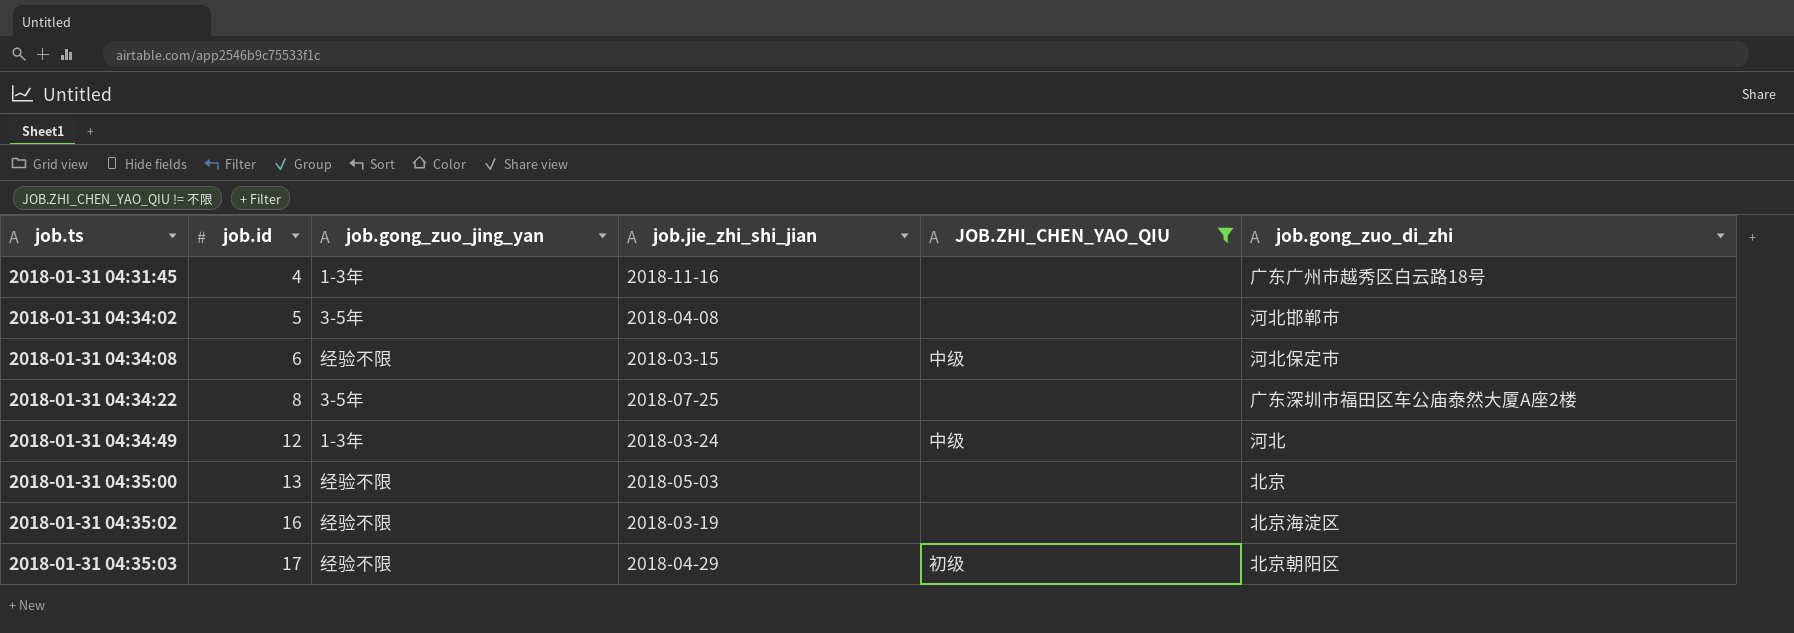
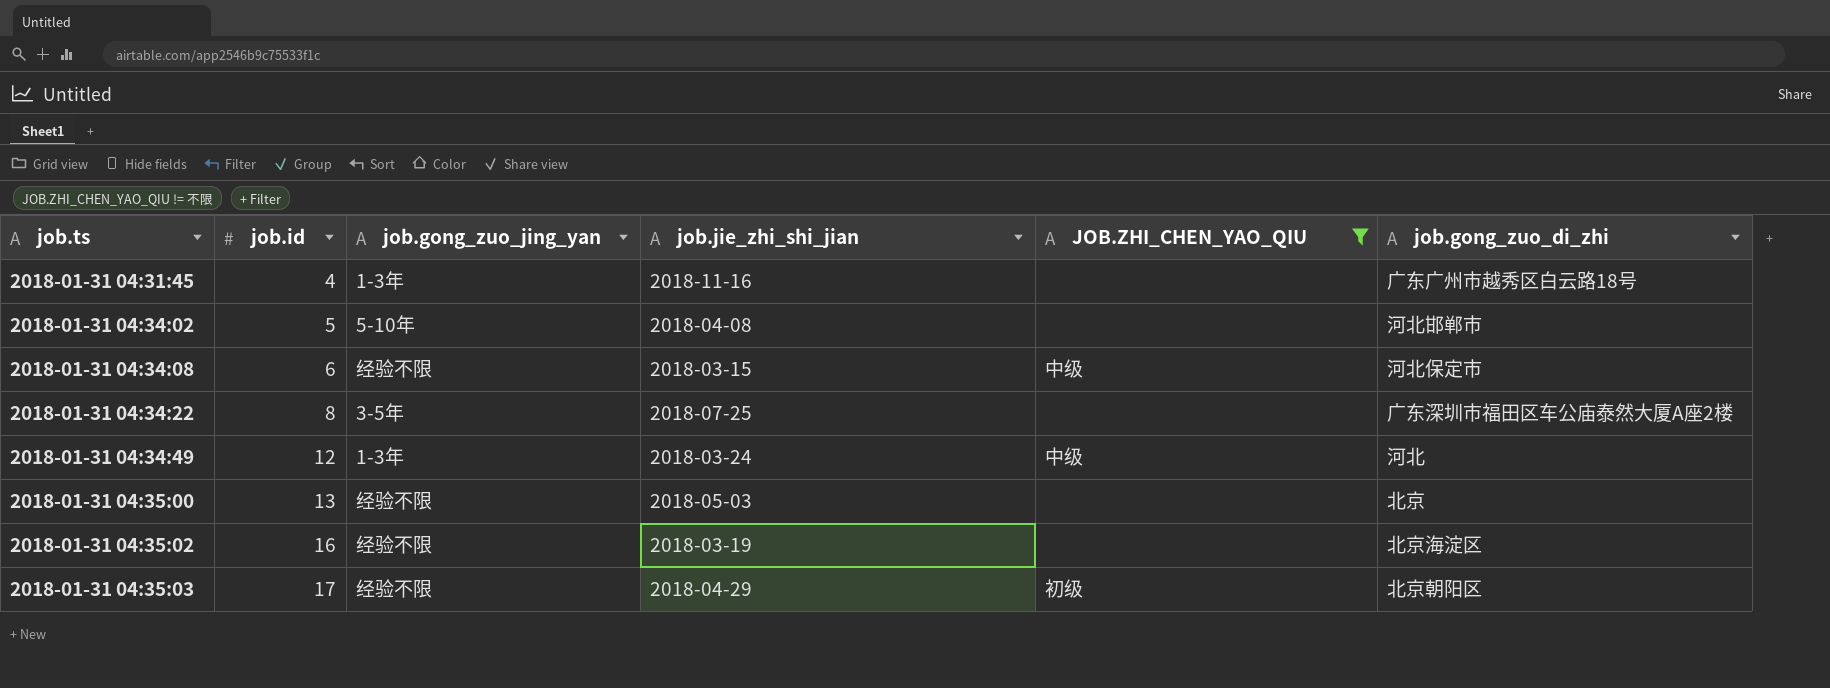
2018-01-31 04:34:02 | job.gong_zuo_jing_yan: 3-5年 -> 5-10年

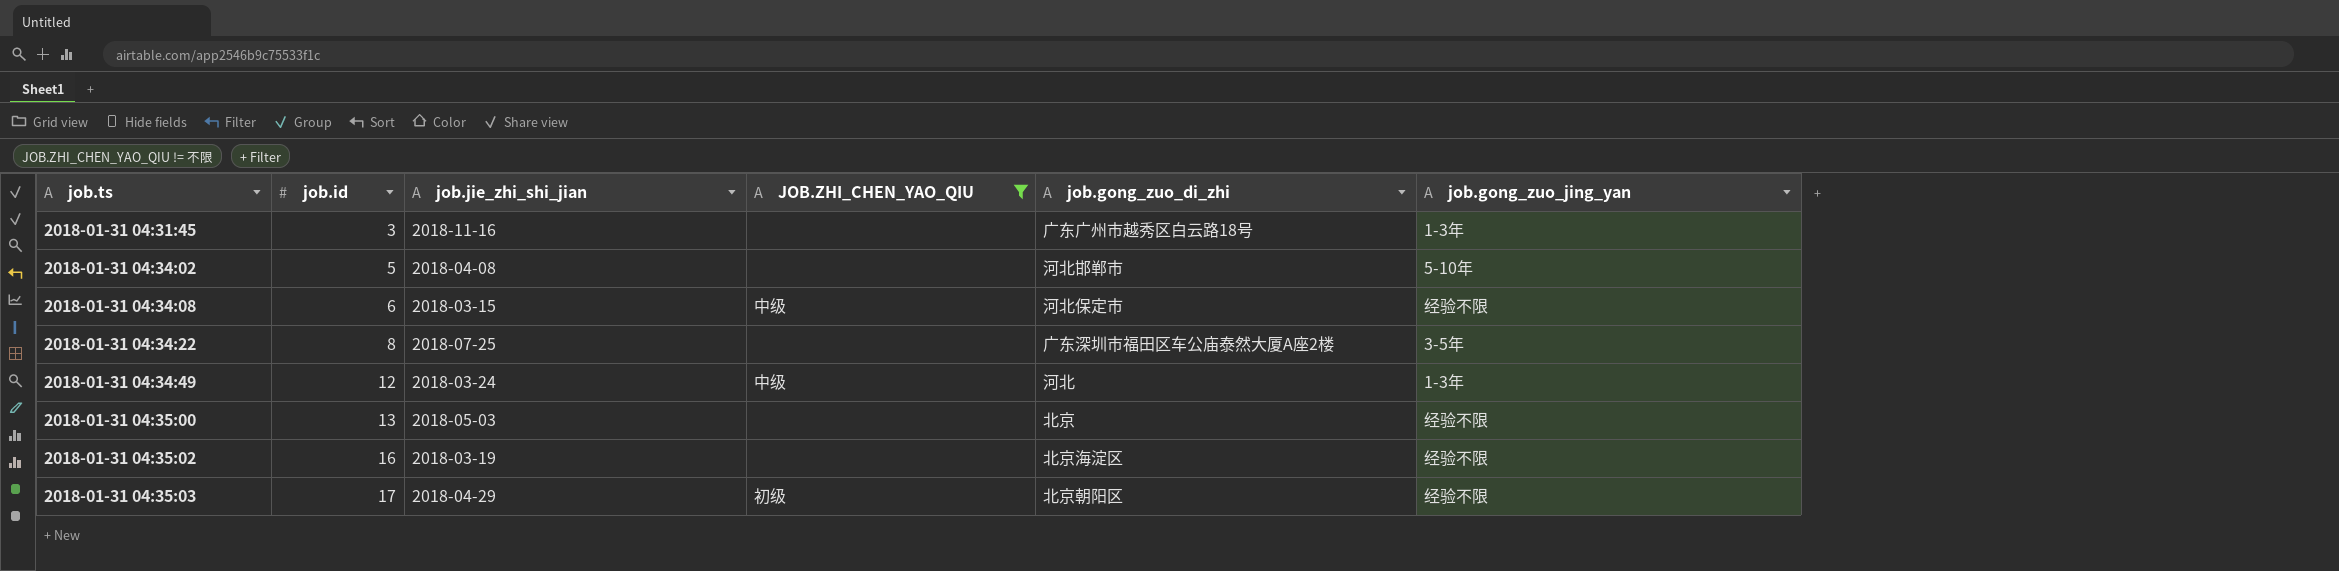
column job.gong_zuo_jing_yan | position: 3 -> 6
2018-01-31 04:31:45 | job.id: 4 -> 3

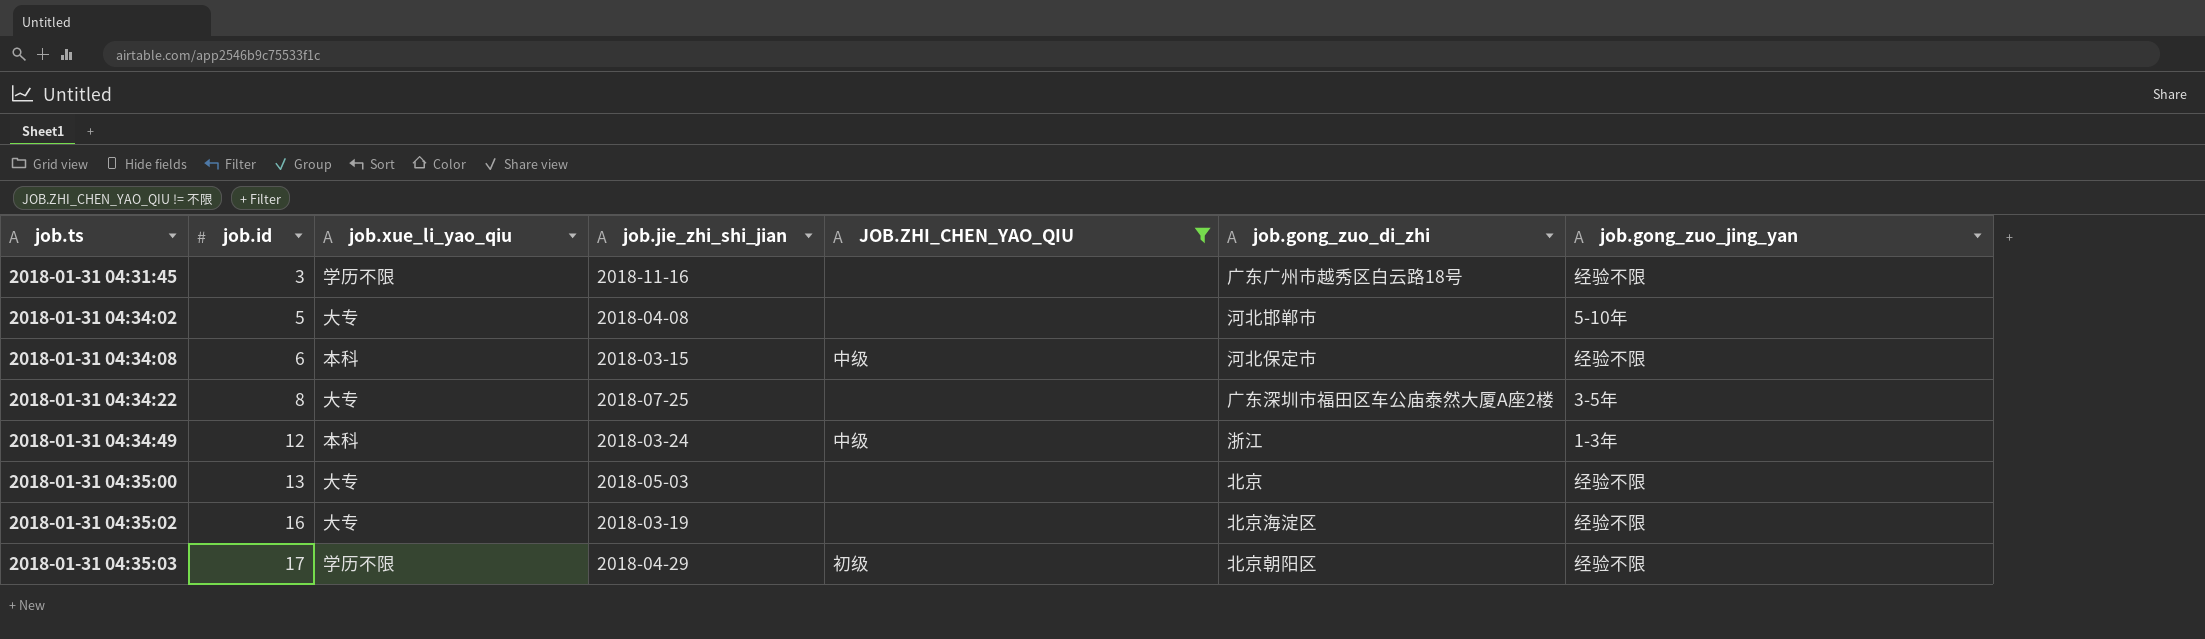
column job.xue_li_yao_qiu | position: none -> 3
2018-01-31 04:31:45 | job.gong_zuo_jing_yan: 1-3年 -> 经验不限
2018-01-31 04:34:49 | job.gong_zuo_di_zhi: 河北 -> 浙江

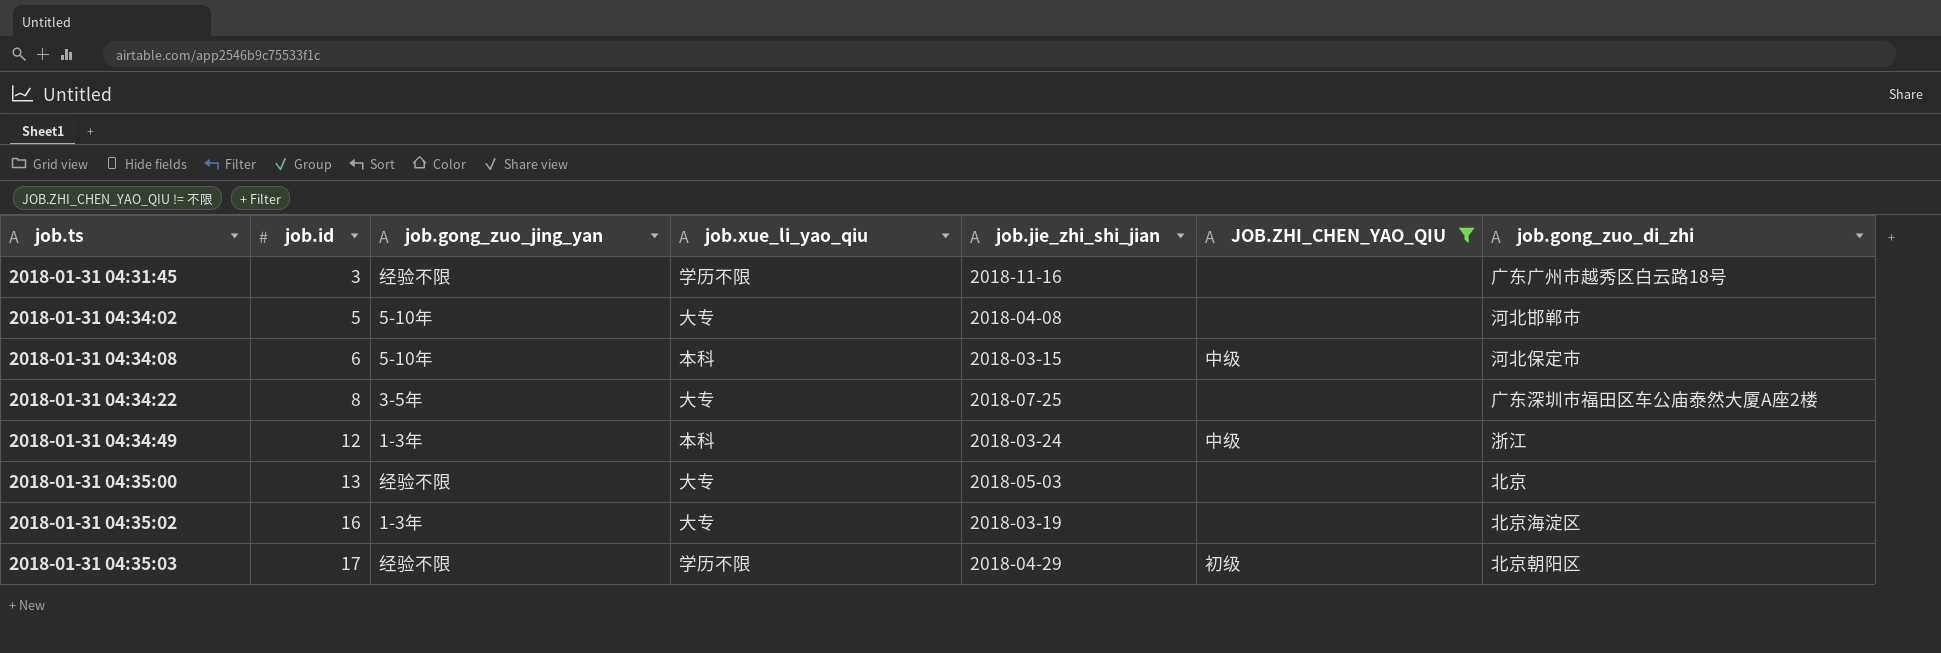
column job.gong_zuo_jing_yan | position: 7 -> 3
2018-01-31 04:34:08 | job.gong_zuo_jing_yan: 经验不限 -> 5-10年
2018-01-31 04:35:02 | job.gong_zuo_jing_yan: 经验不限 -> 1-3年

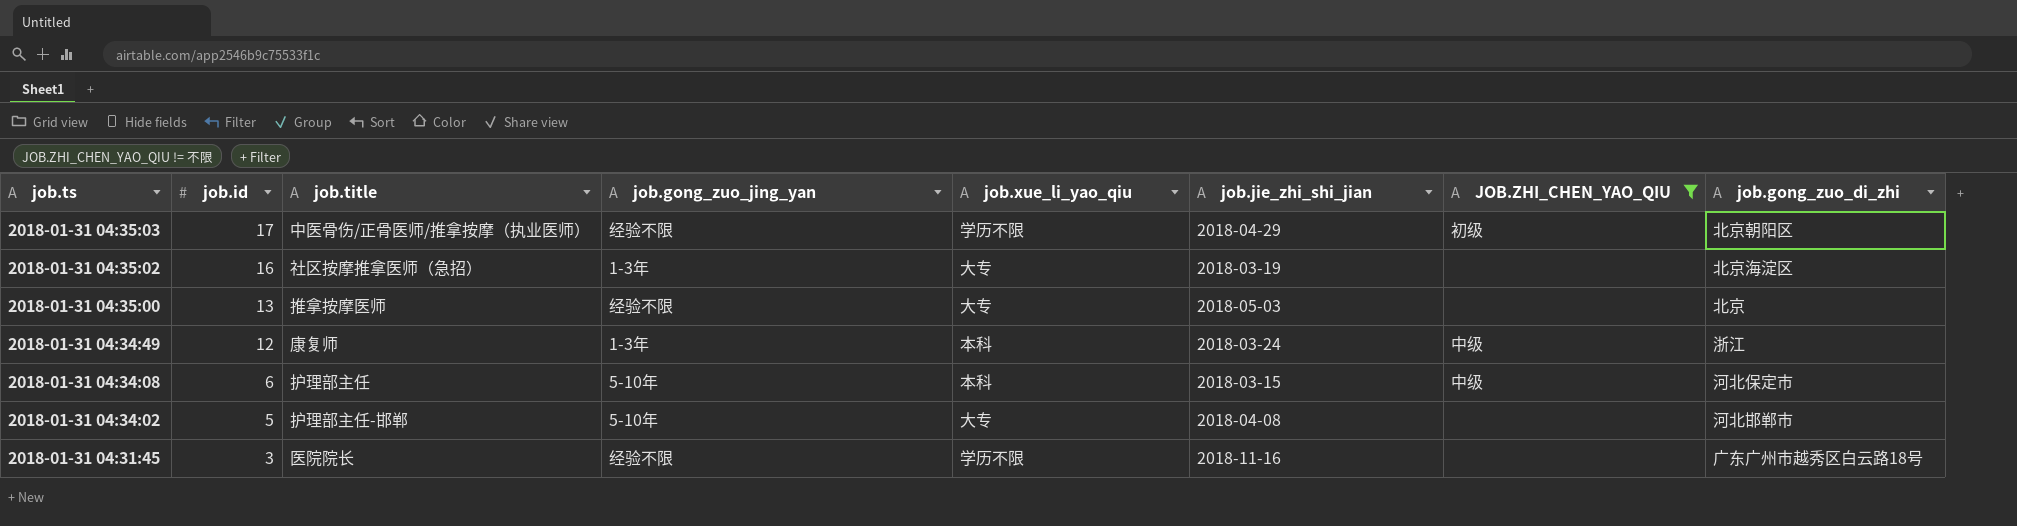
row order: job.ts ascending -> job.ts descending
column job.title | position: none -> 3
row 2018-01-31 04:34:22: 8 | 3-5年 | 大专 | 2018-07-25 | none | 广东深圳市福田区车公庙泰然大厦A座2楼 -> none

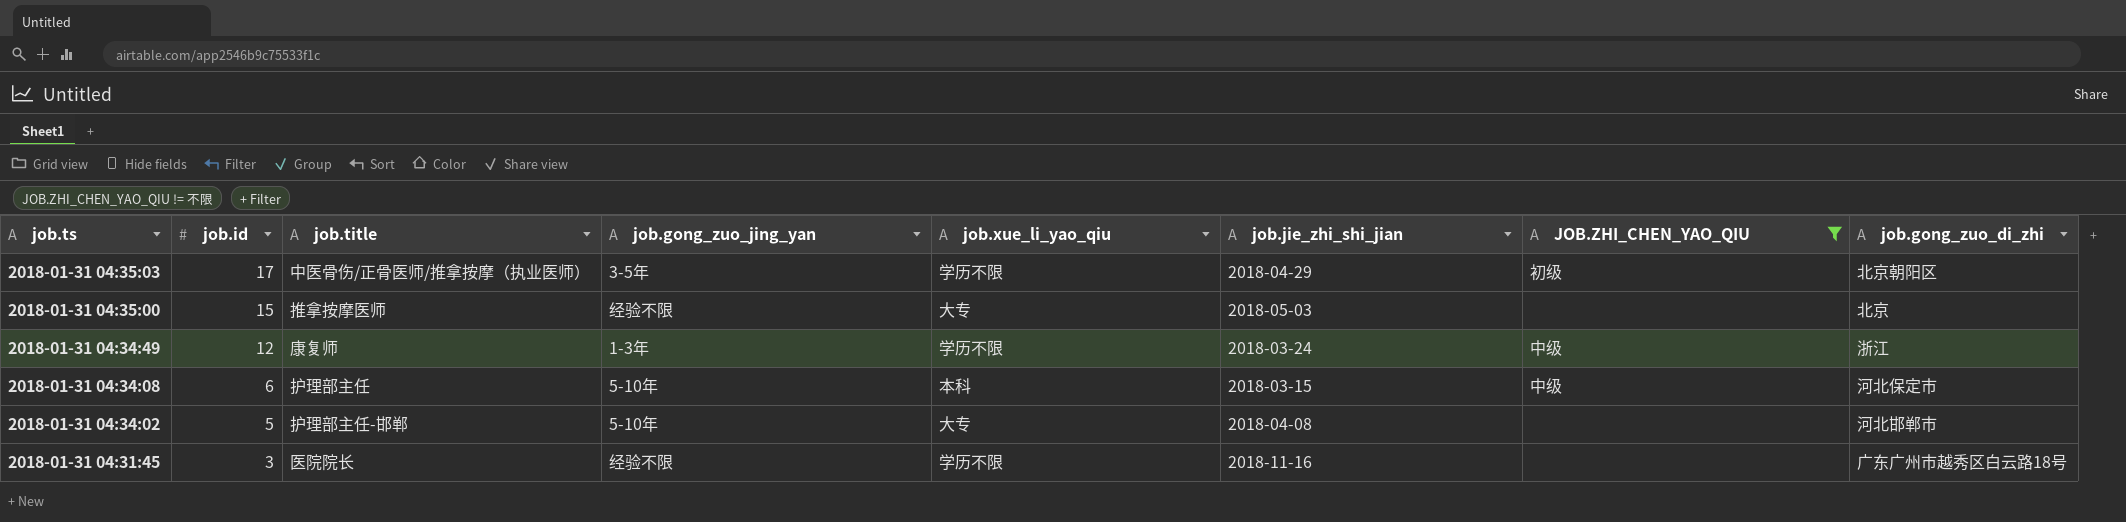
row 2018-01-31 04:35:02: 16 | 社区按摩推拿医师（急招） | 1-3年 | 大专 | 2018-03-19 | none | 北京海淀区 -> none
2018-01-31 04:35:03 | job.gong_zuo_jing_yan: 经验不限 -> 3-5年
2018-01-31 04:35:00 | job.id: 13 -> 15
2018-01-31 04:34:49 | job.xue_li_yao_qiu: 本科 -> 学历不限

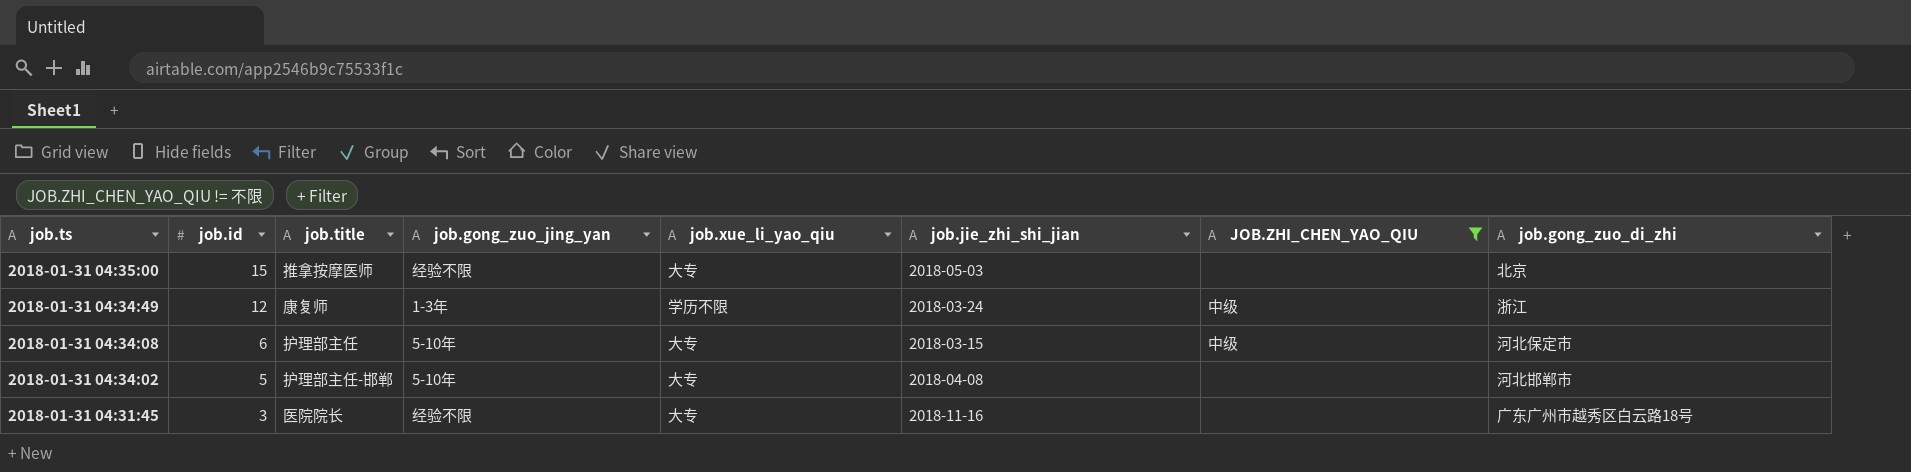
row 2018-01-31 04:35:03: 17 | 中医骨伤/正骨医师/推拿按摩（执业医师） | 3-5年 | 学历不限 | 2018-04-29 | 初级 | 北京朝阳区 -> none
2018-01-31 04:34:08 | job.xue_li_yao_qiu: 本科 -> 大专
2018-01-31 04:31:45 | job.xue_li_yao_qiu: 学历不限 -> 大专

